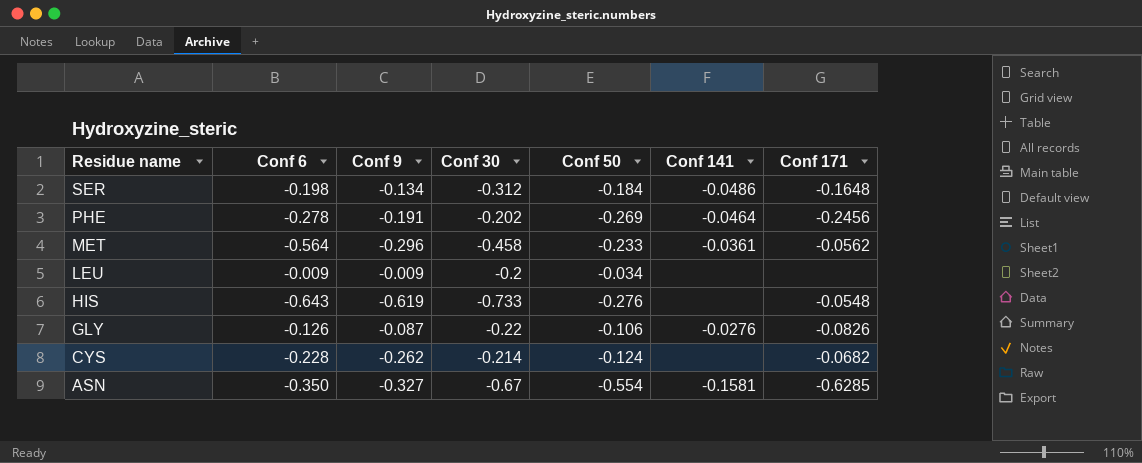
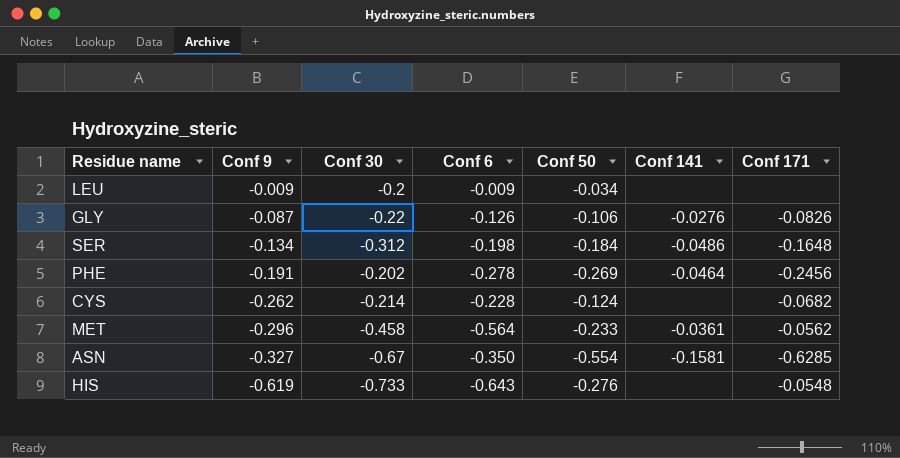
row order: Residue name descending -> Conf 9 descending
column Conf 6 | position: 2 -> 4

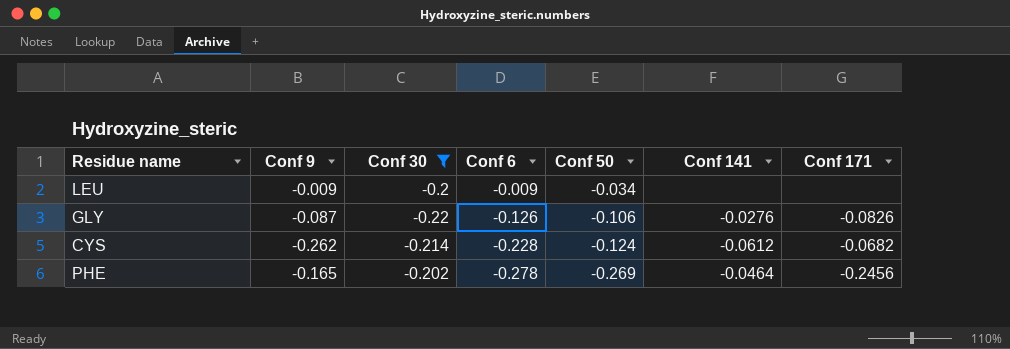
filter: none -> Conf 30 >= -0.22
row order: Conf 9 descending -> Conf 6 descending
CYS | Conf 141: none -> -0.0612
PHE | Conf 9: -0.191 -> -0.165

